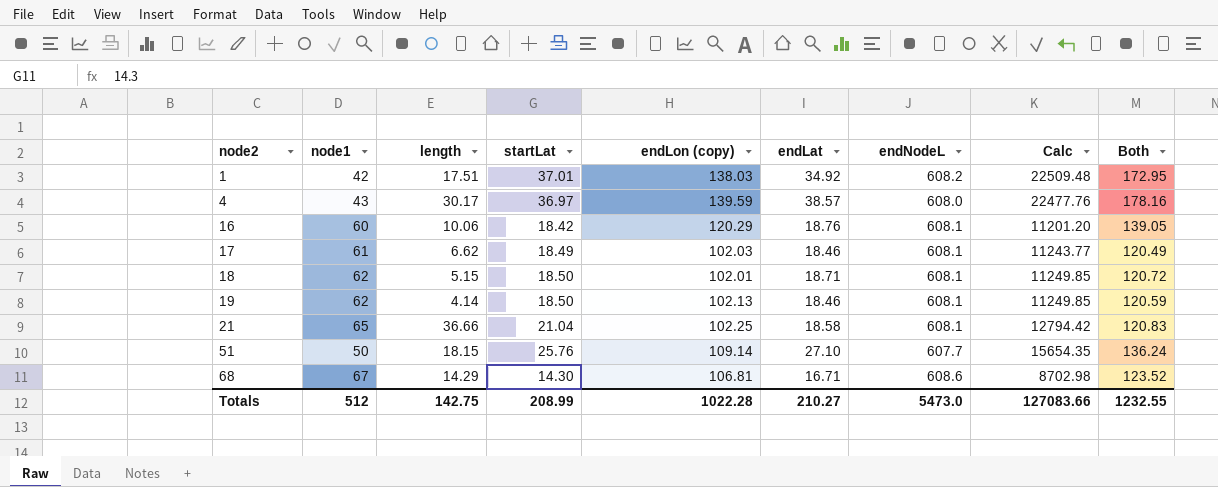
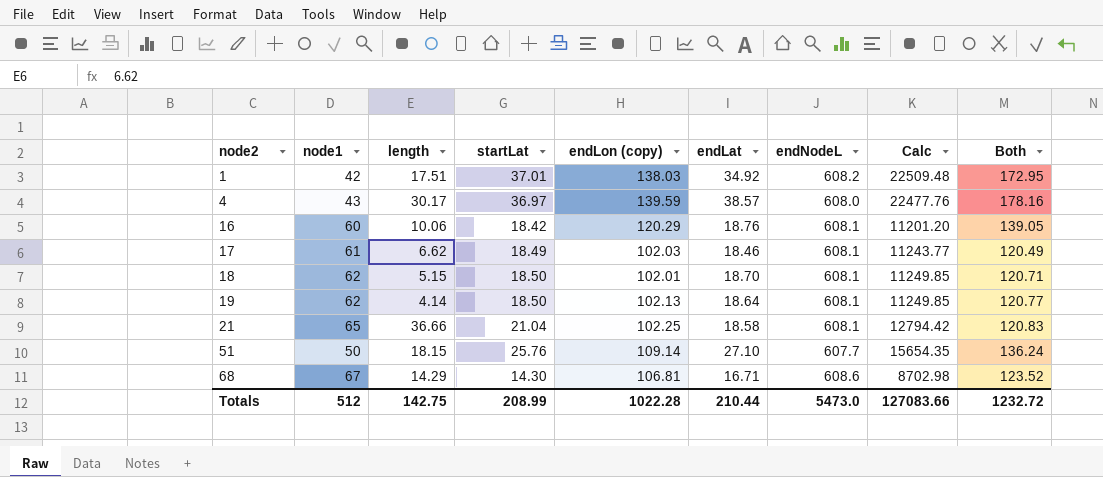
18 | endLat: 18.71 -> 18.70
18 | Both: 120.72 -> 120.71
19 | endLat: 18.46 -> 18.64
19 | Both: 120.59 -> 120.77
Totals | endLat: 210.27 -> 210.44
Totals | Both: 1232.55 -> 1232.72

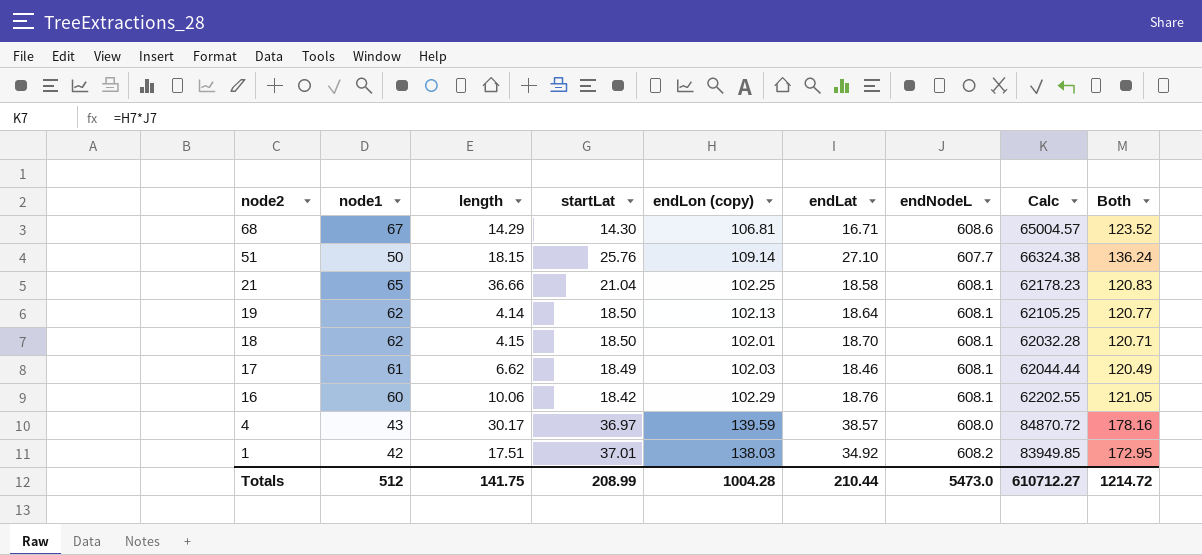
row order: node2 ascending -> node2 descending
column Calc | formula: [startLat] * [endNodeL] -> [endLon (copy)] * [endNodeL]
18 | length: 5.15 -> 4.15
16 | endLon (copy): 120.29 -> 102.29
16 | Both: 139.05 -> 121.05
Totals | length: 142.75 -> 141.75
Totals | endLon (copy): 1022.28 -> 1004.28
Totals | Calc: 127083.66 -> 610712.27
Totals | Both: 1232.72 -> 1214.72

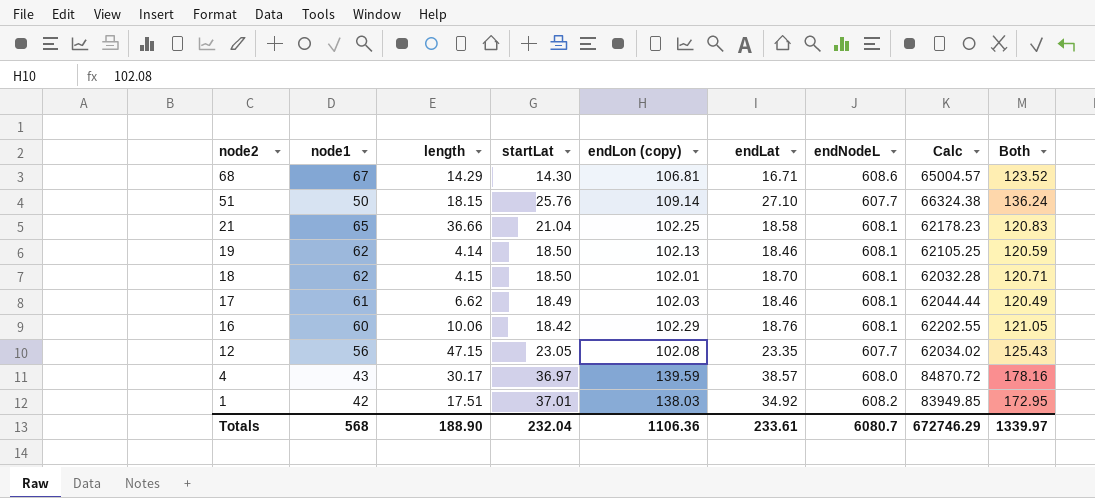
19 | endLat: 18.64 -> 18.46
19 | Both: 120.77 -> 120.59
row 12: none -> 56 | 47.15 | 23.05 | 102.08 | 23.35 | 607.7 | 62034.02 | 125.43
Totals | node1: 512 -> 568
Totals | length: 141.75 -> 188.90
Totals | startLat: 208.99 -> 232.04
Totals | endLon (copy): 1004.28 -> 1106.36
Totals | endLat: 210.44 -> 233.61
Totals | endNodeL: 5473.0 -> 6080.7
Totals | Calc: 610712.27 -> 672746.29
Totals | Both: 1214.72 -> 1339.97

